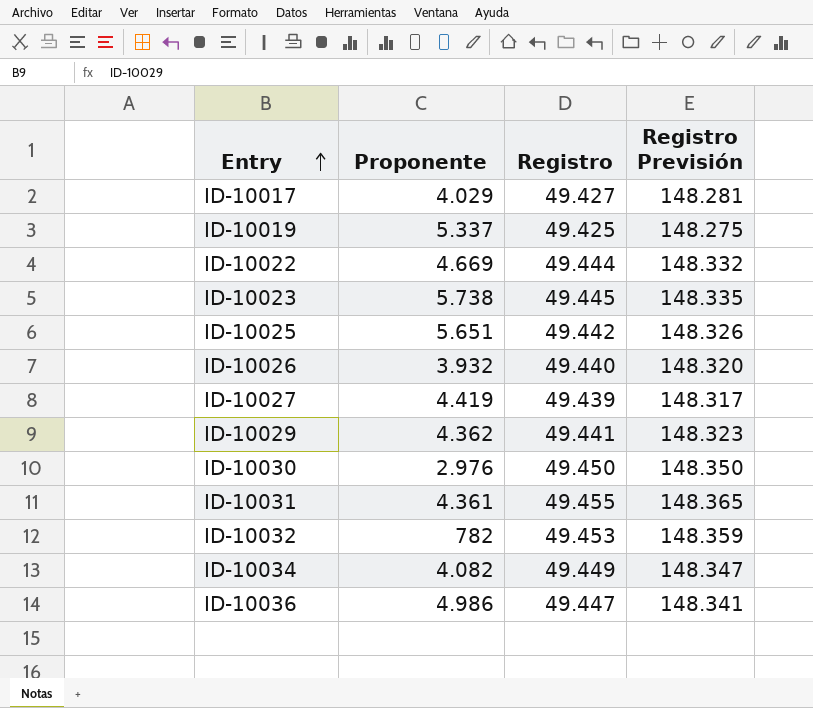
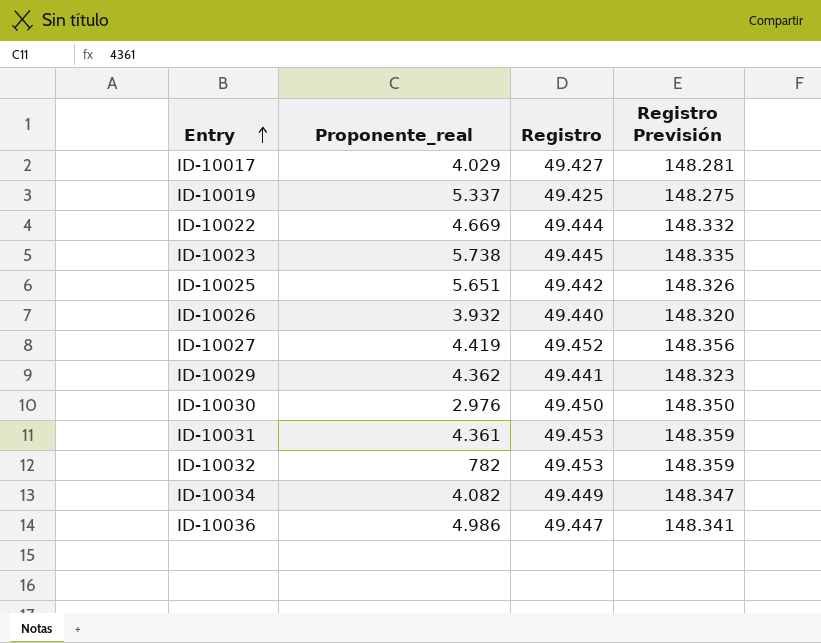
column name: Proponente -> Proponente_real
ID-10027 | Registro: 49.439 -> 49.452
ID-10027 | Registro Previsión: 148.317 -> 148.356
ID-10031 | Registro: 49.455 -> 49.453
ID-10031 | Registro Previsión: 148.365 -> 148.359

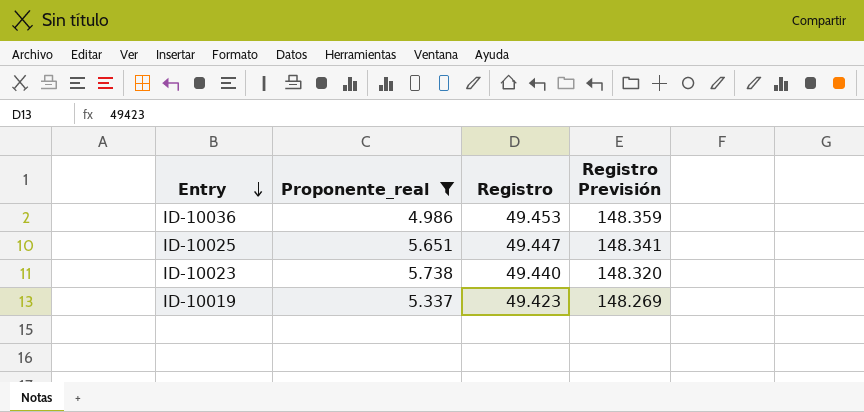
filter: none -> Proponente_real >= 4.986
row order: Entry ascending -> Entry descending
ID-10036 | Registro: 49.447 -> 49.453
ID-10036 | Registro Previsión: 148.341 -> 148.359
ID-10025 | Registro: 49.442 -> 49.447
ID-10025 | Registro Previsión: 148.326 -> 148.341
ID-10023 | Registro: 49.445 -> 49.440
ID-10023 | Registro Previsión: 148.335 -> 148.320
ID-10019 | Registro: 49.425 -> 49.423
ID-10019 | Registro Previsión: 148.275 -> 148.269

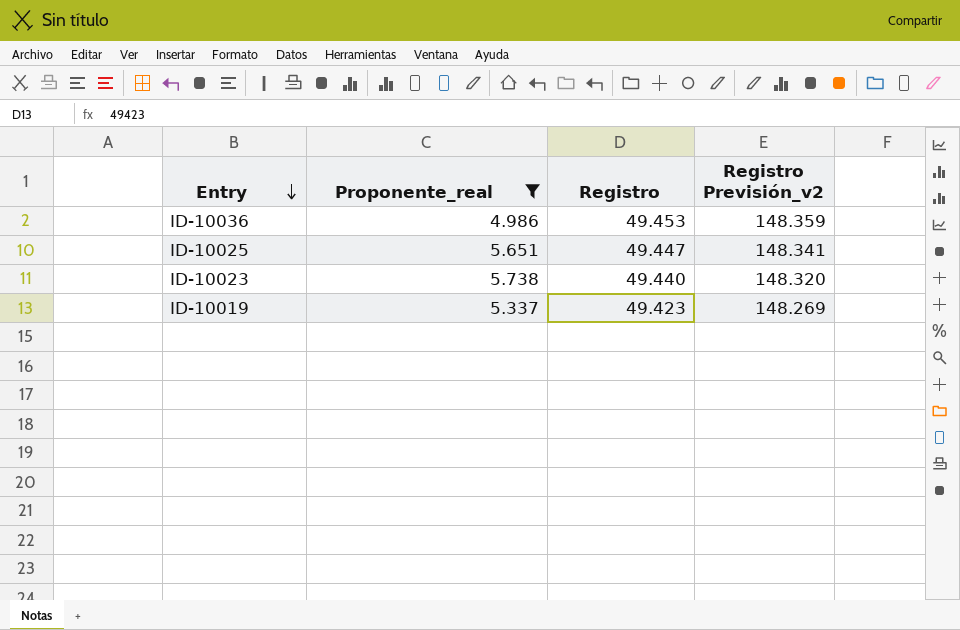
column name: Registro Previsión -> Registro Previsión_v2

